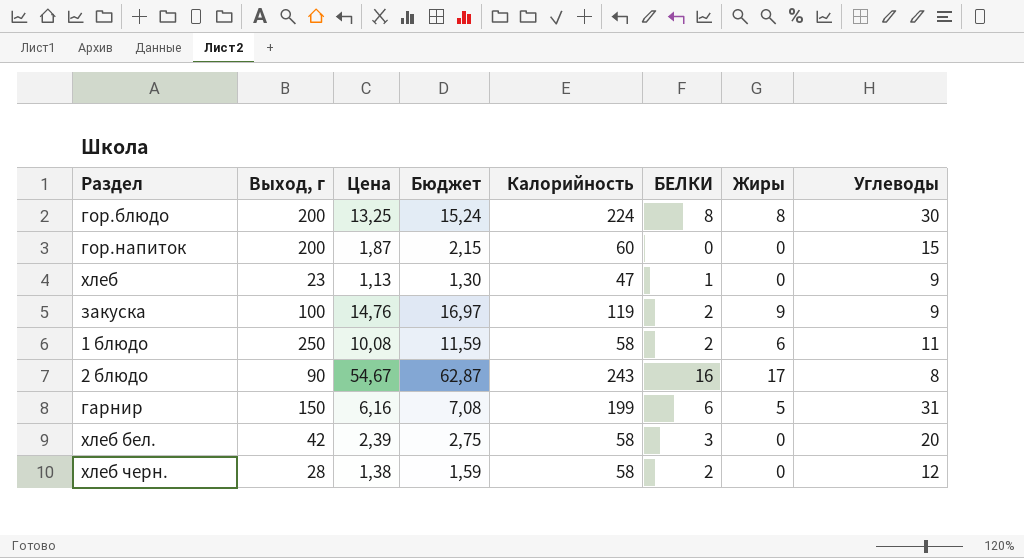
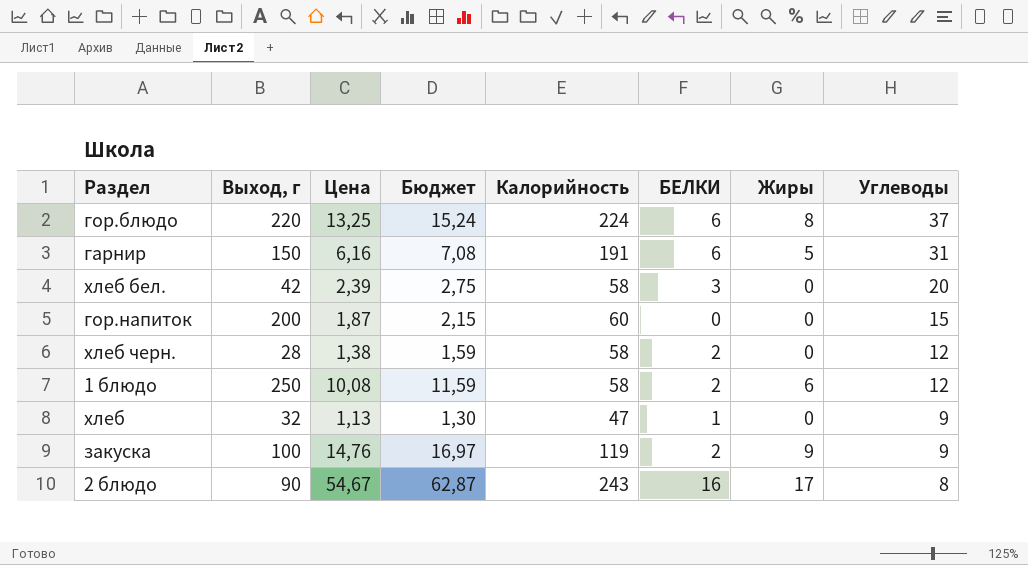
row order: none -> Углеводы descending
гор.блюдо | Выход, г: 200 -> 220
гор.блюдо | БЕЛКИ: 8 -> 6
гор.блюдо | Углеводы: 30 -> 37
гарнир | Калорийность: 199 -> 191
1 блюдо | Углеводы: 11 -> 12
хлеб | Выход, г: 23 -> 32

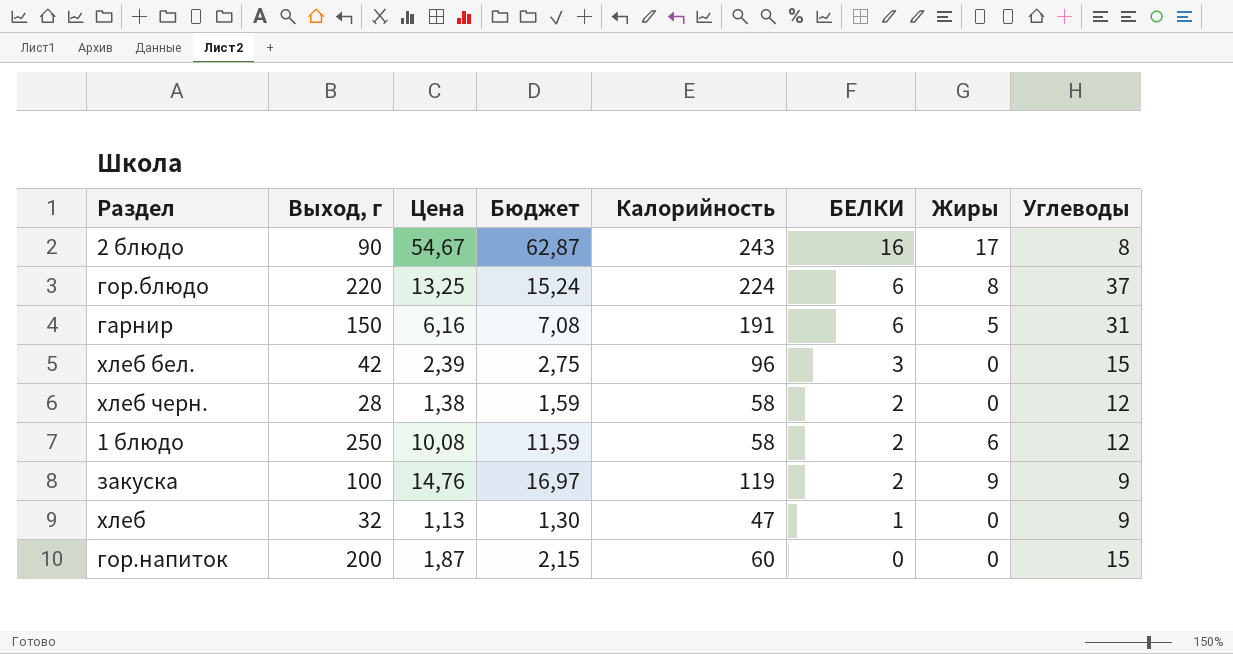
row order: Углеводы descending -> БЕЛКИ descending
хлеб бел. | Калорийность: 58 -> 96
хлеб бел. | Углеводы: 20 -> 15

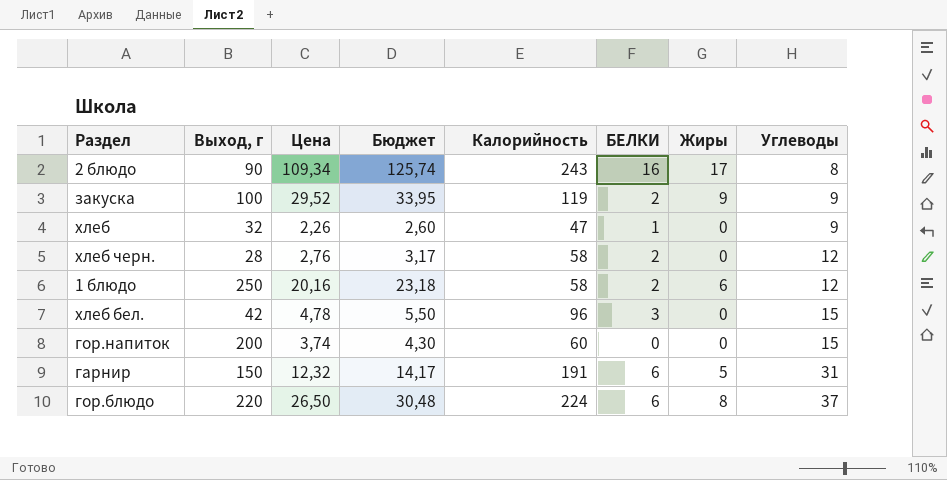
row order: БЕЛКИ descending -> Углеводы ascending
2 блюдо | Цена: 54,67 -> 109,34
2 блюдо | Бюджет: 62,87 -> 125,74
закуска | Цена: 14,76 -> 29,52
закуска | Бюджет: 16,97 -> 33,95
хлеб | Цена: 1,13 -> 2,26
хлеб | Бюджет: 1,30 -> 2,60
хлеб черн. | Цена: 1,38 -> 2,76
хлеб черн. | Бюджет: 1,59 -> 3,17
1 блюдо | Цена: 10,08 -> 20,16
1 блюдо | Бюджет: 11,59 -> 23,18
хлеб бел. | Цена: 2,39 -> 4,78
хлеб бел. | Бюджет: 2,75 -> 5,50
гор.напиток | Цена: 1,87 -> 3,74
гор.напиток | Бюджет: 2,15 -> 4,30
гарнир | Цена: 6,16 -> 12,32
гарнир | Бюджет: 7,08 -> 14,17
гор.блюдо | Цена: 13,25 -> 26,50
гор.блюдо | Бюджет: 15,24 -> 30,48

